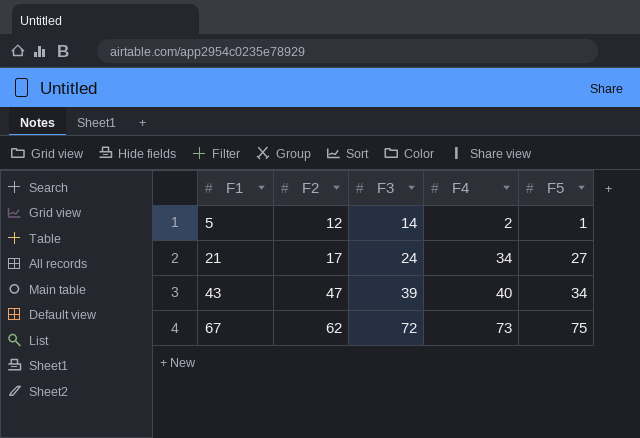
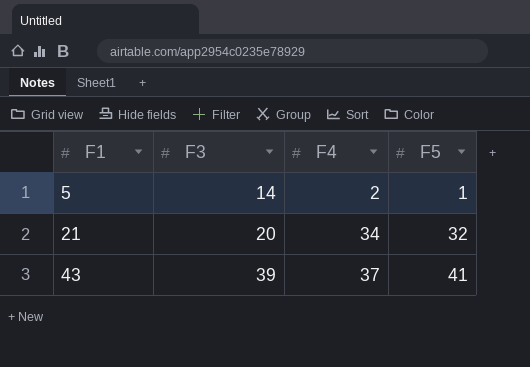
column F2 | position: 2 -> none
row 67: 62 | 72 | 73 | 75 -> none
21 | F3: 24 -> 20
21 | F5: 27 -> 32
43 | F4: 40 -> 37
43 | F5: 34 -> 41

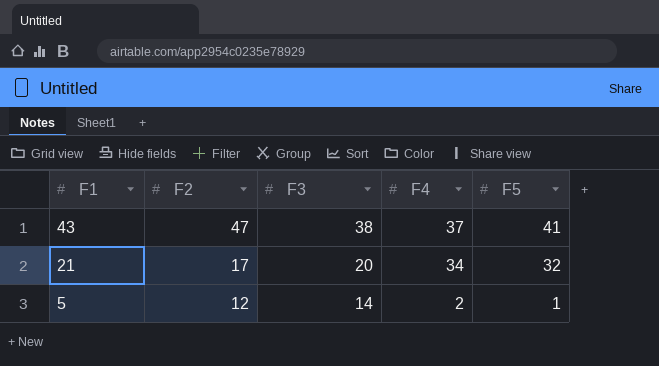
row order: F1 ascending -> F1 descending
column F2 | position: none -> 2
43 | F3: 39 -> 38

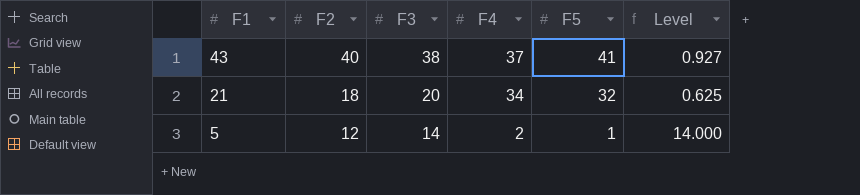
column Level | formula: none -> [F3] / [F5]
43 | F2: 47 -> 40
21 | F2: 17 -> 18

